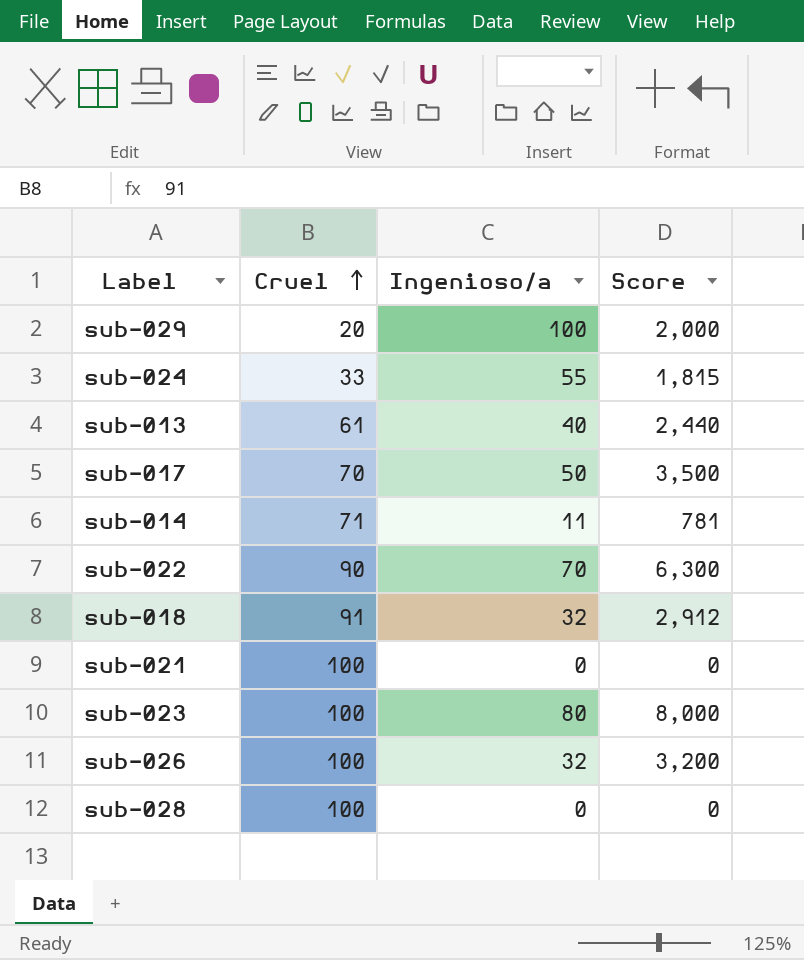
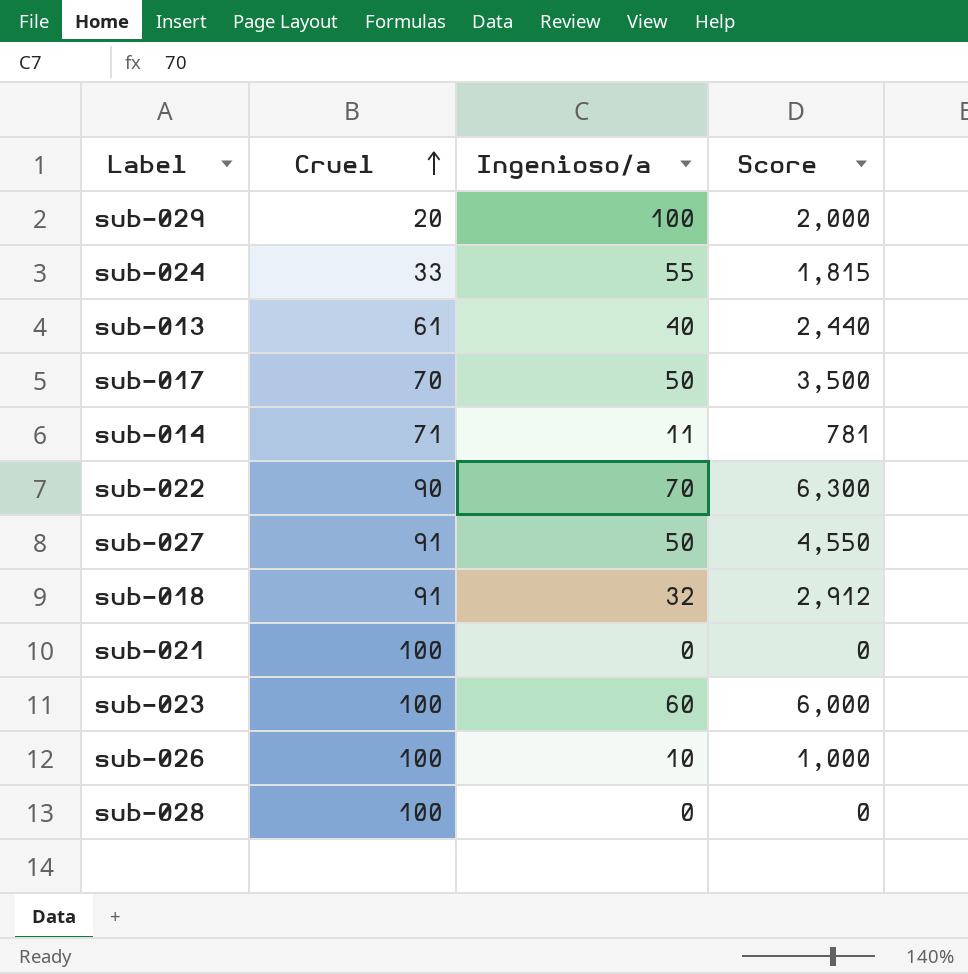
row sub-027: none -> 91 | 50 | 4,550
sub-023 | Ingenioso/a: 80 -> 60
sub-023 | Score: 8,000 -> 6,000
sub-026 | Ingenioso/a: 32 -> 10
sub-026 | Score: 3,200 -> 1,000

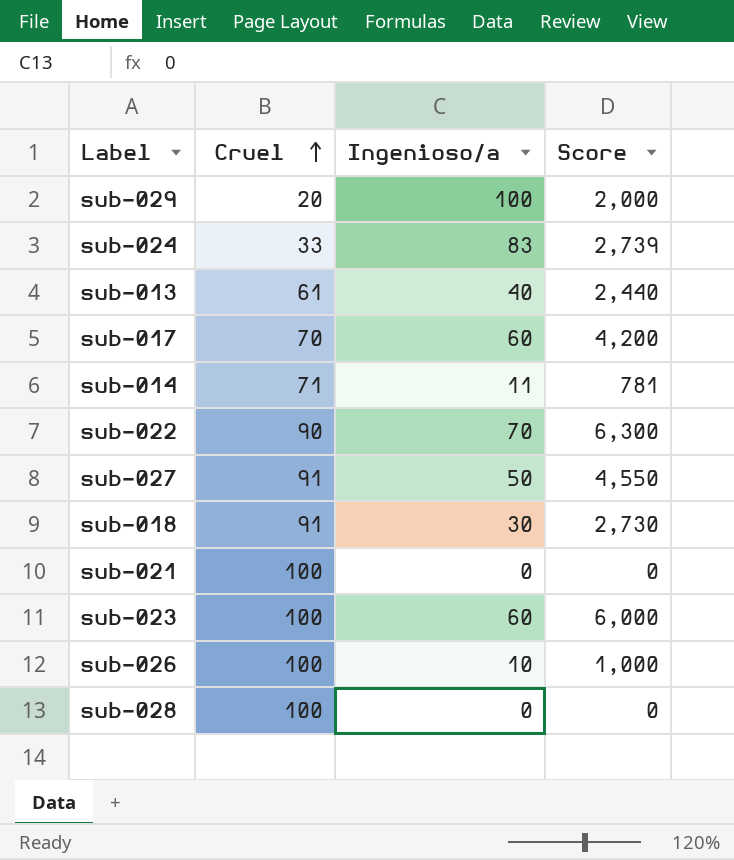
sub-024 | Ingenioso/a: 55 -> 83
sub-024 | Score: 1,815 -> 2,739
sub-017 | Ingenioso/a: 50 -> 60
sub-017 | Score: 3,500 -> 4,200
sub-018 | Ingenioso/a: 32 -> 30
sub-018 | Score: 2,912 -> 2,730

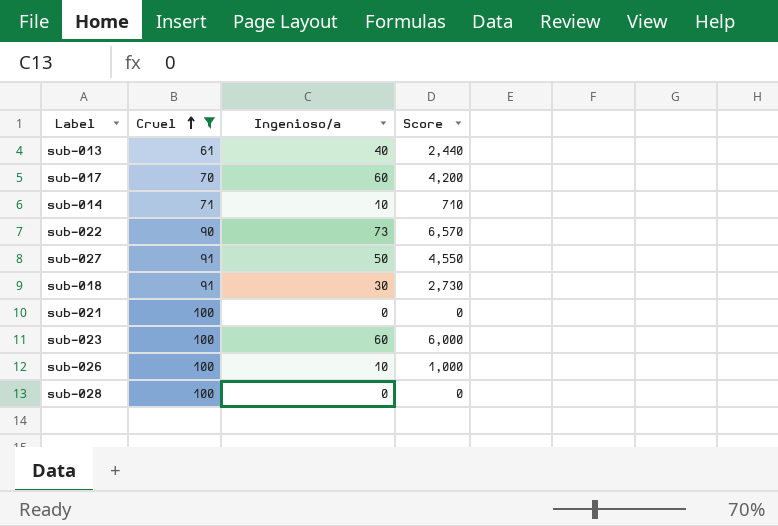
filter: none -> Cruel >= 61
sub-014 | Ingenioso/a: 11 -> 10
sub-014 | Score: 781 -> 710
sub-022 | Ingenioso/a: 70 -> 73
sub-022 | Score: 6,300 -> 6,570

